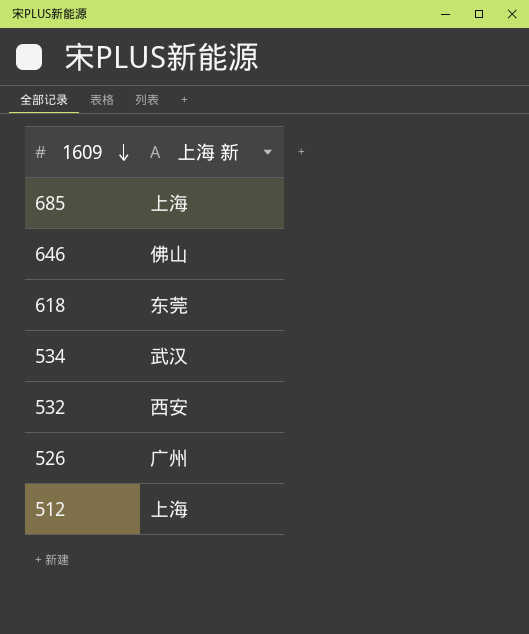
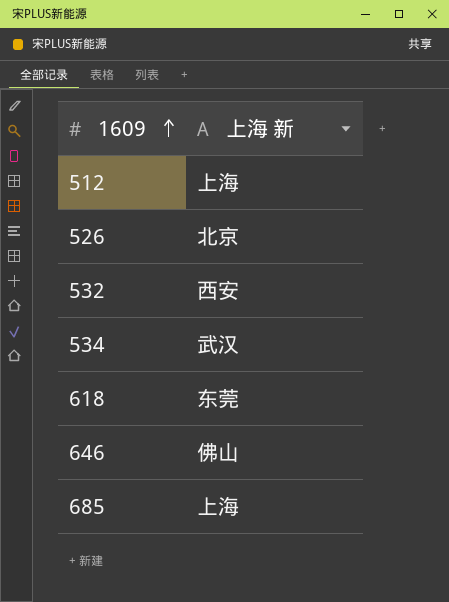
row order: 1609 descending -> 1609 ascending
526 | 上海 新: 广州 -> 北京

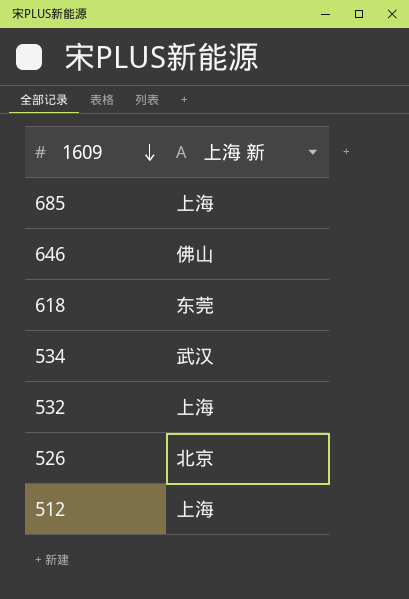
row order: 1609 ascending -> 1609 descending
532 | 上海 新: 西安 -> 上海

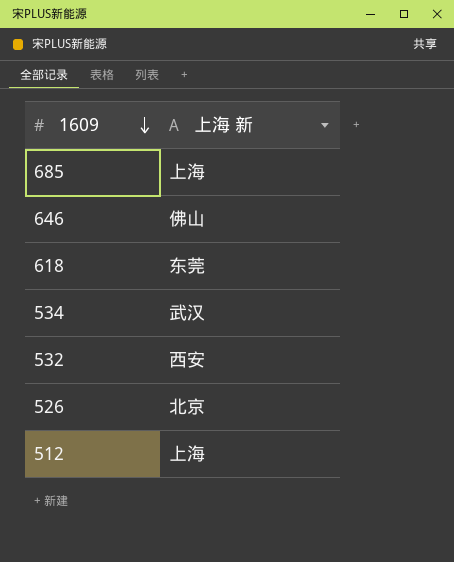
532 | 上海 新: 上海 -> 西安

